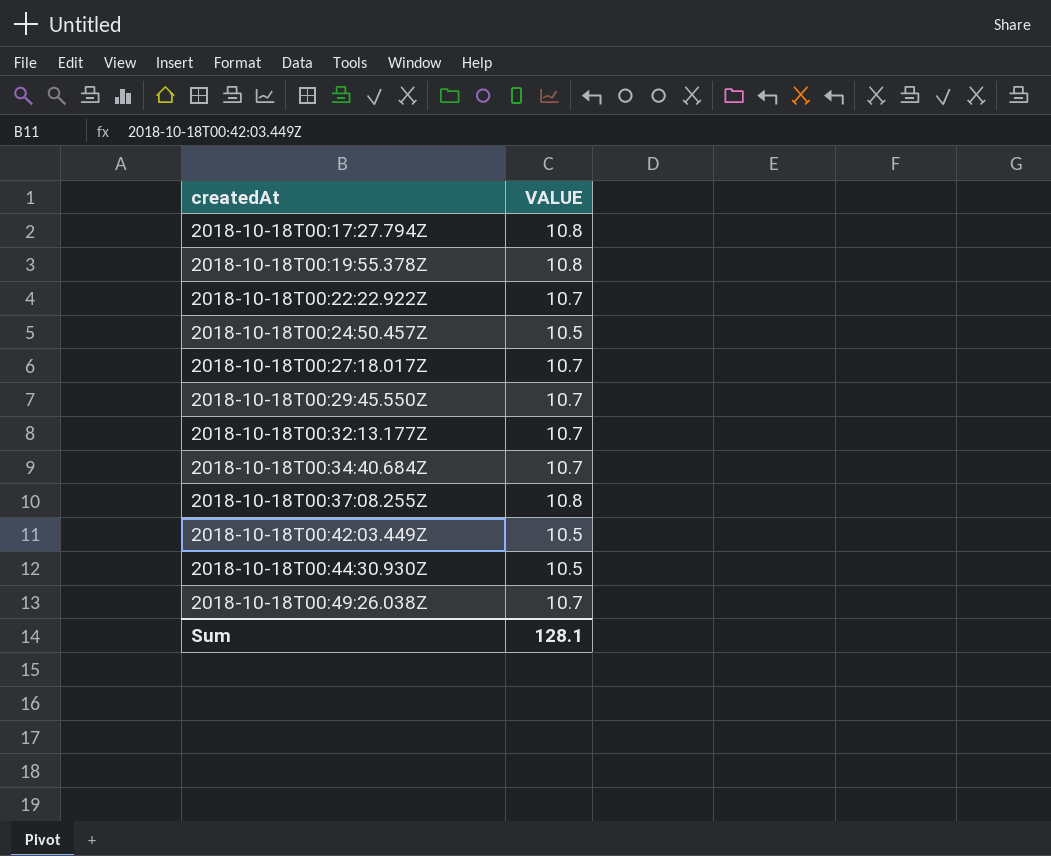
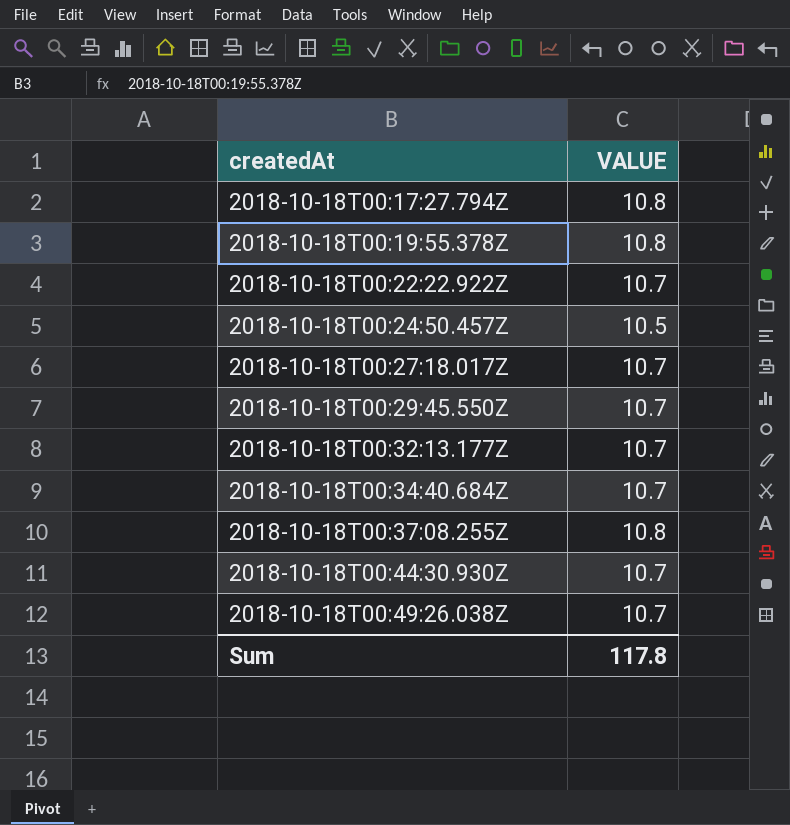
row 2018-10-18T00:42:03.449Z: 10.5 -> none
2018-10-18T00:44:30.930Z | VALUE: 10.5 -> 10.7
Sum | VALUE: 128.1 -> 117.8

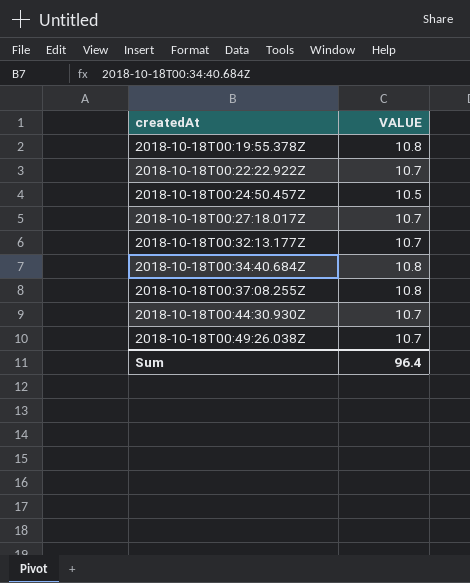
row 2018-10-18T00:17:27.794Z: 10.8 -> none
row 2018-10-18T00:29:45.550Z: 10.7 -> none
2018-10-18T00:34:40.684Z | VALUE: 10.7 -> 10.8
Sum | VALUE: 117.8 -> 96.4

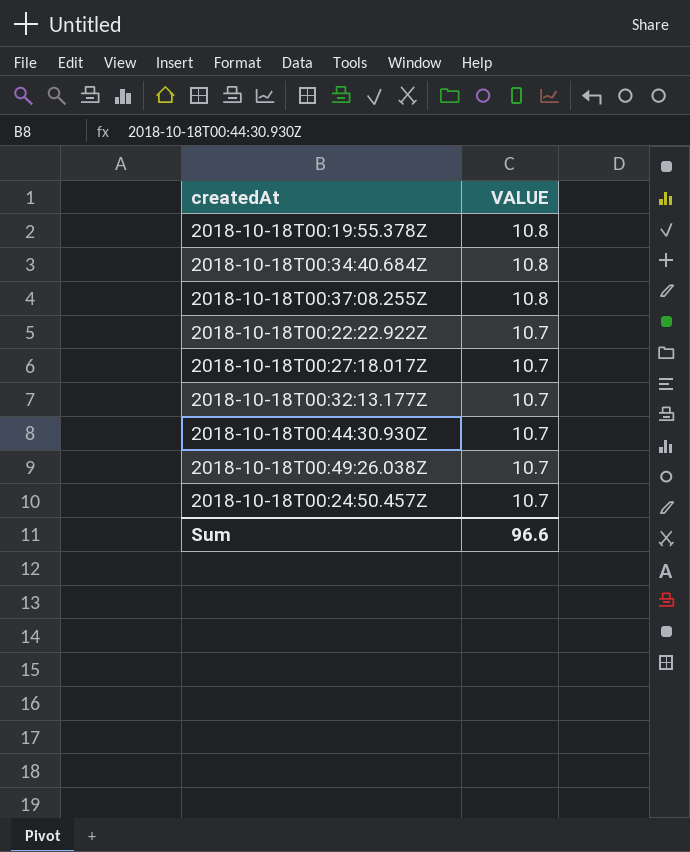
row order: createdAt ascending -> VALUE descending
2018-10-18T00:24:50.457Z | VALUE: 10.5 -> 10.7
Sum | VALUE: 96.4 -> 96.6

